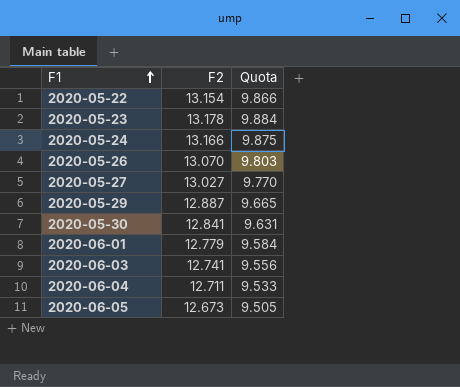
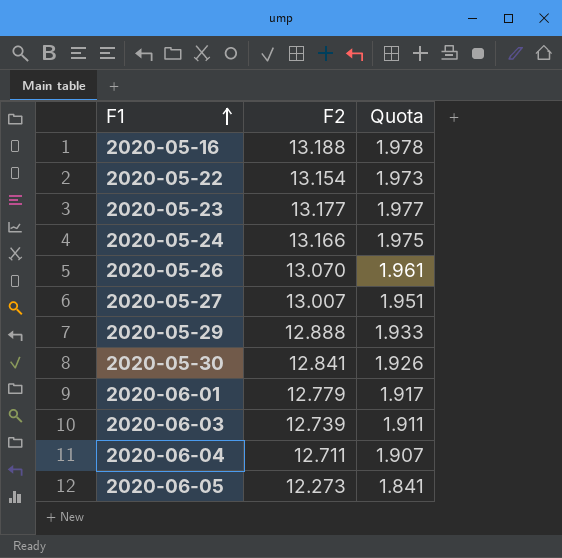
column Quota | formula: [F2] * 0.75 -> [F2] * 0.15
row 2020-05-16: none -> 13.188 | 1.978
2020-05-23 | F2: 13.178 -> 13.177
2020-05-27 | F2: 13.027 -> 13.007
2020-05-29 | F2: 12.887 -> 12.888
2020-06-03 | F2: 12.741 -> 12.739
2020-06-05 | F2: 12.673 -> 12.273

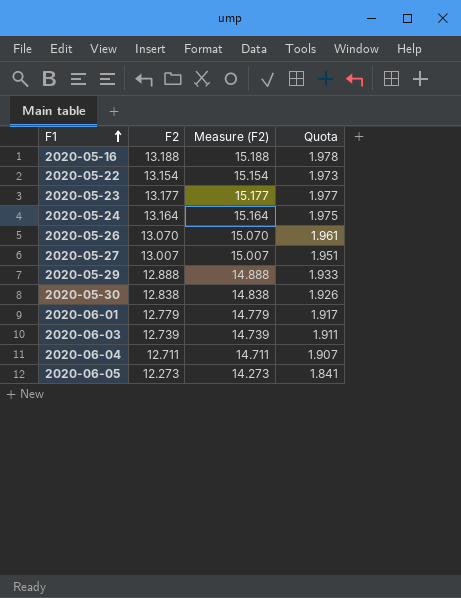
column Measure (F2) | formula: none -> [F2] + 2
2020-05-24 | F2: 13.166 -> 13.164
2020-05-30 | F2: 12.841 -> 12.838

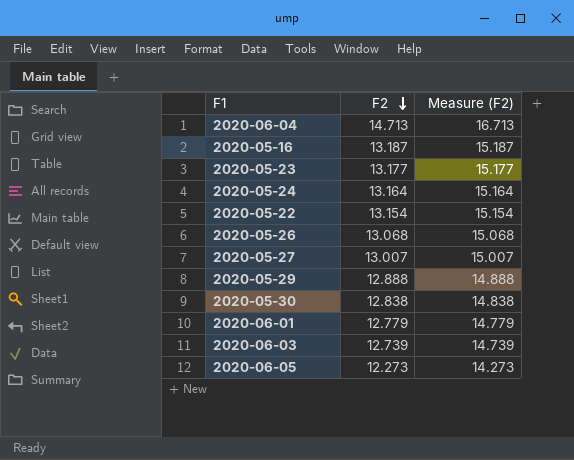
row order: F1 ascending -> F2 descending
column Quota | formula: [F2] * 0.15 -> none
2020-06-04 | F2: 12.711 -> 14.713
2020-06-04 | Measure (F2): 14.711 -> 16.713
2020-05-16 | F2: 13.188 -> 13.187
2020-05-16 | Measure (F2): 15.188 -> 15.187
2020-05-26 | F2: 13.070 -> 13.068
2020-05-26 | Measure (F2): 15.070 -> 15.068

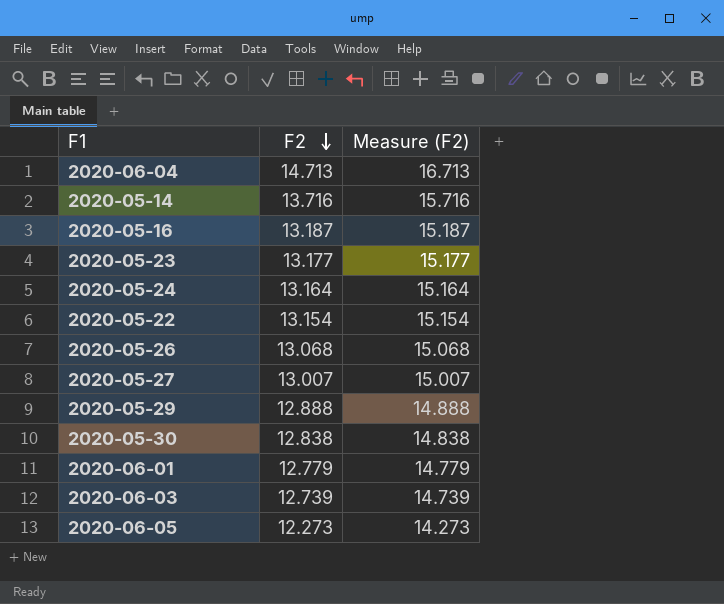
row 2020-05-14: none -> 13.716 | 15.716

